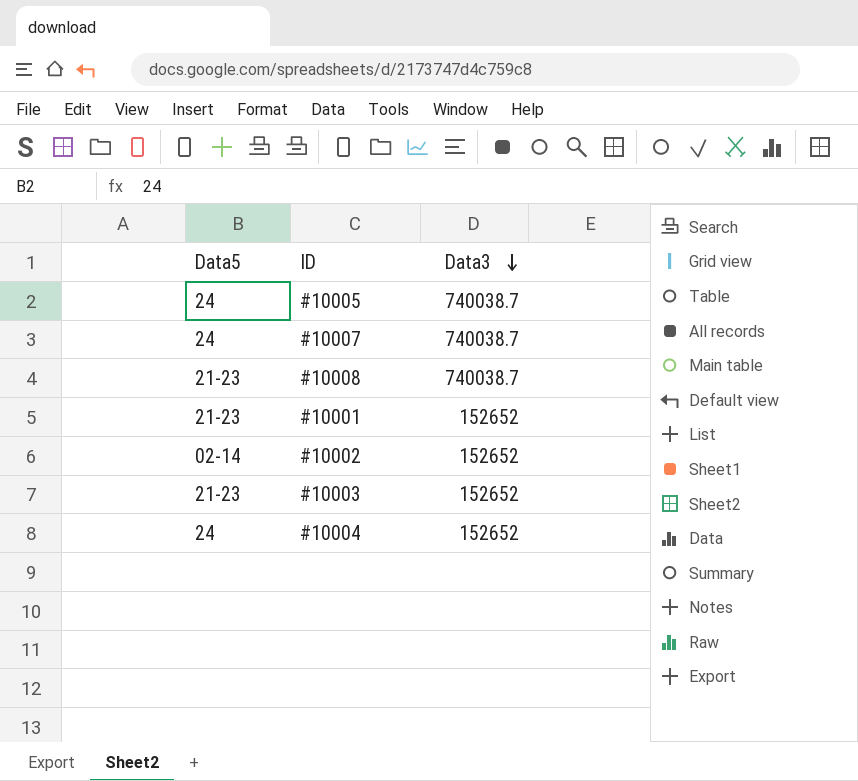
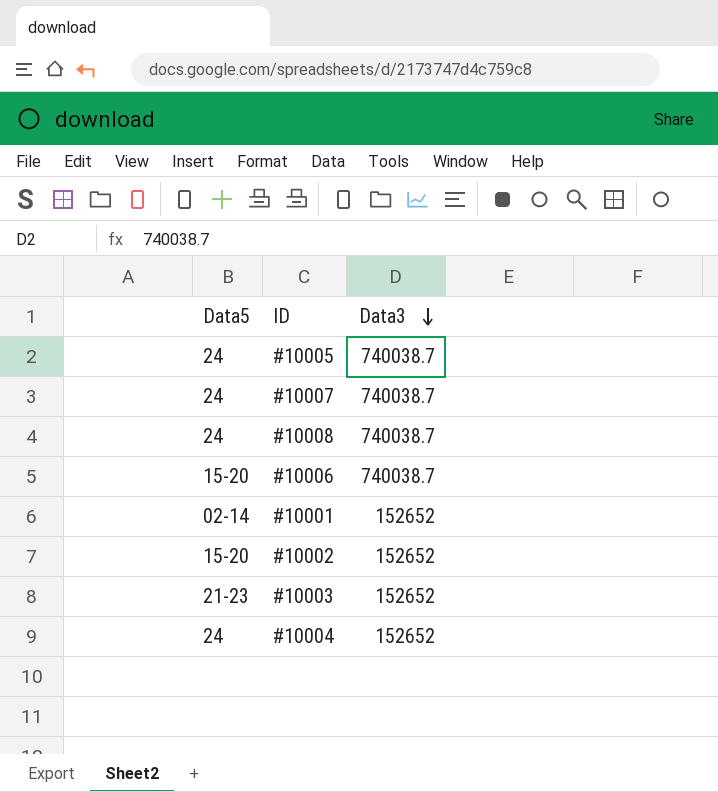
#10008 | Data5: 21-23 -> 24
row #10006: none -> 15-20 | 740038.7
#10001 | Data5: 21-23 -> 02-14
#10002 | Data5: 02-14 -> 15-20

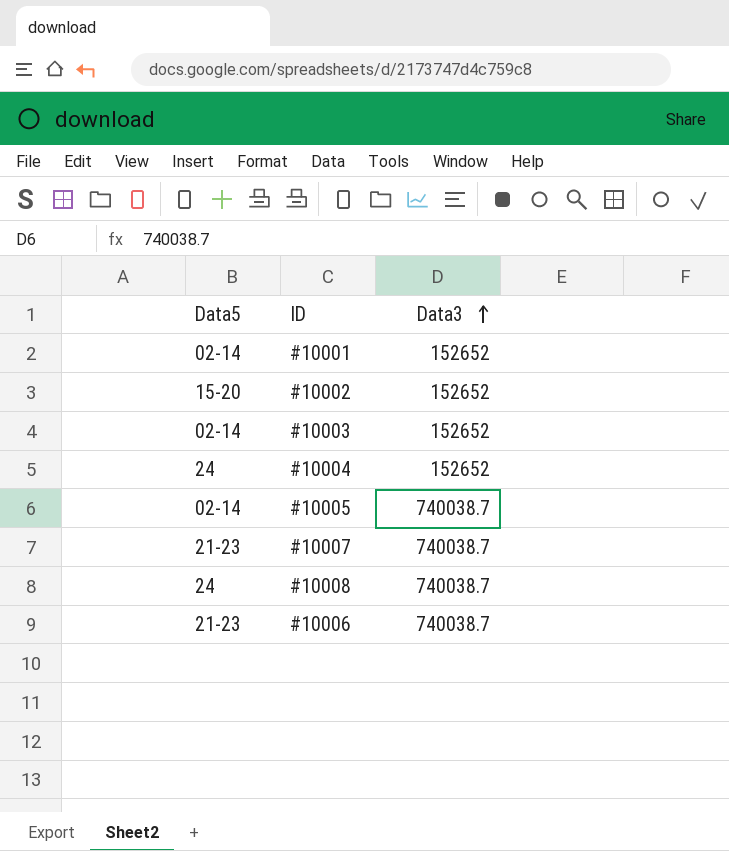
row order: Data3 descending -> Data3 ascending
#10003 | Data5: 21-23 -> 02-14
#10005 | Data5: 24 -> 02-14
#10007 | Data5: 24 -> 21-23
#10006 | Data5: 15-20 -> 21-23

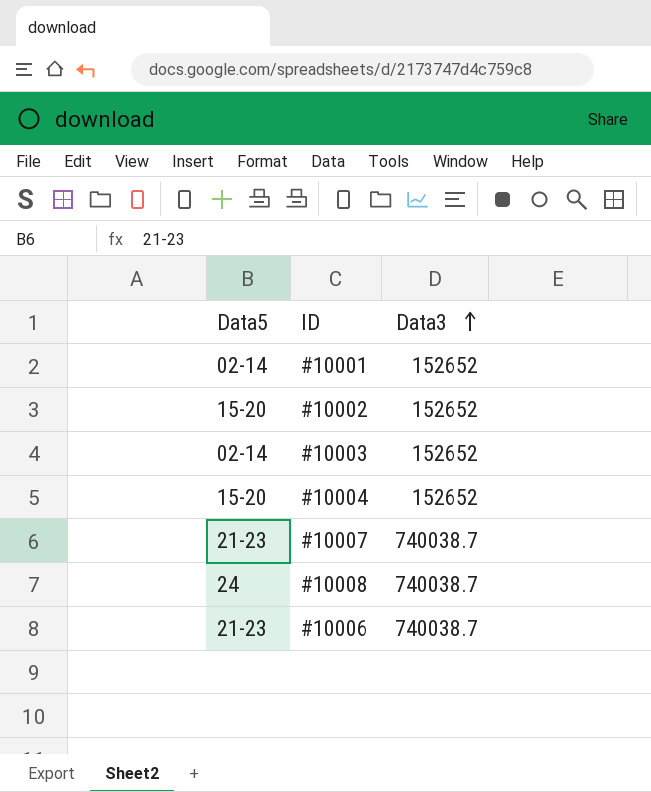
row #10005: 02-14 | 740038.7 -> none
#10004 | Data5: 24 -> 15-20

